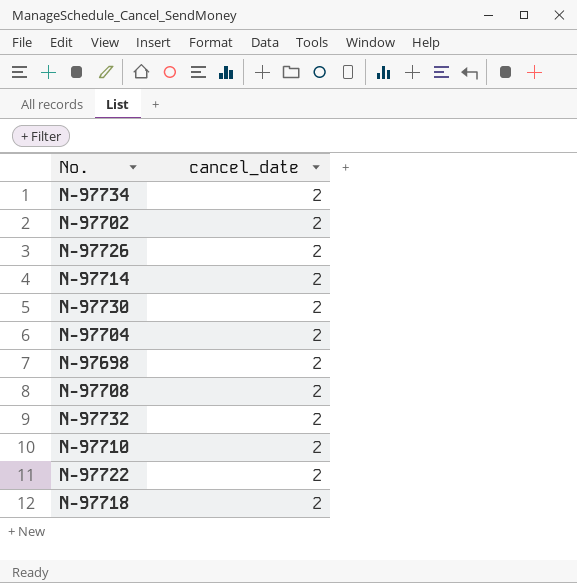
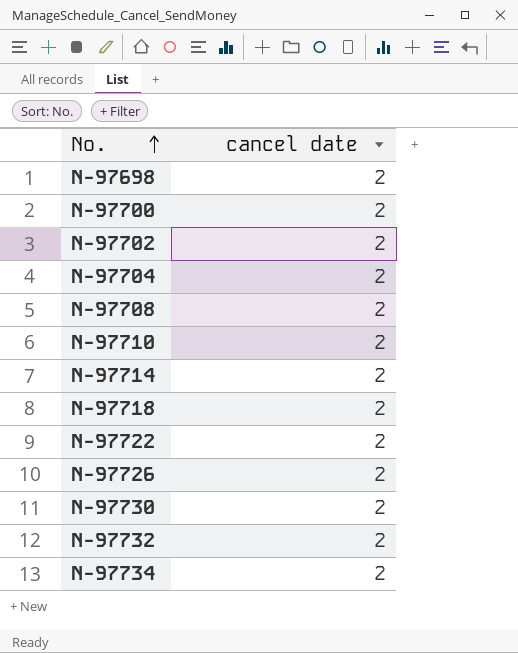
row order: none -> No. ascending
column name: cancel_date -> cancel date
row N-97700: none -> 2

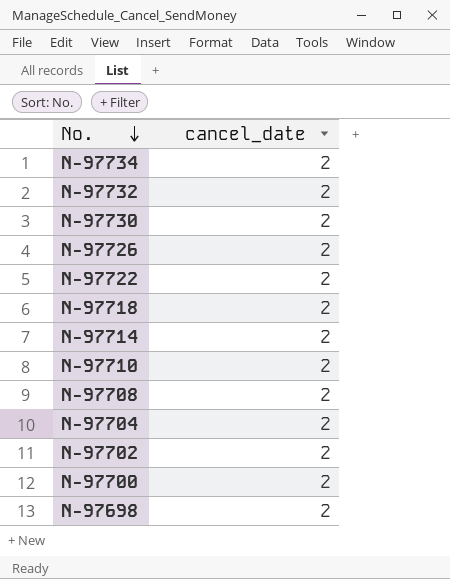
row order: No. ascending -> No. descending
column name: cancel date -> cancel_date

